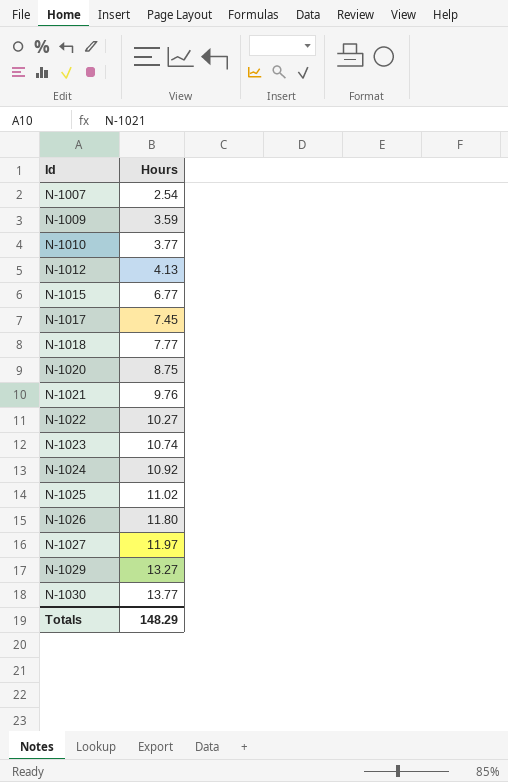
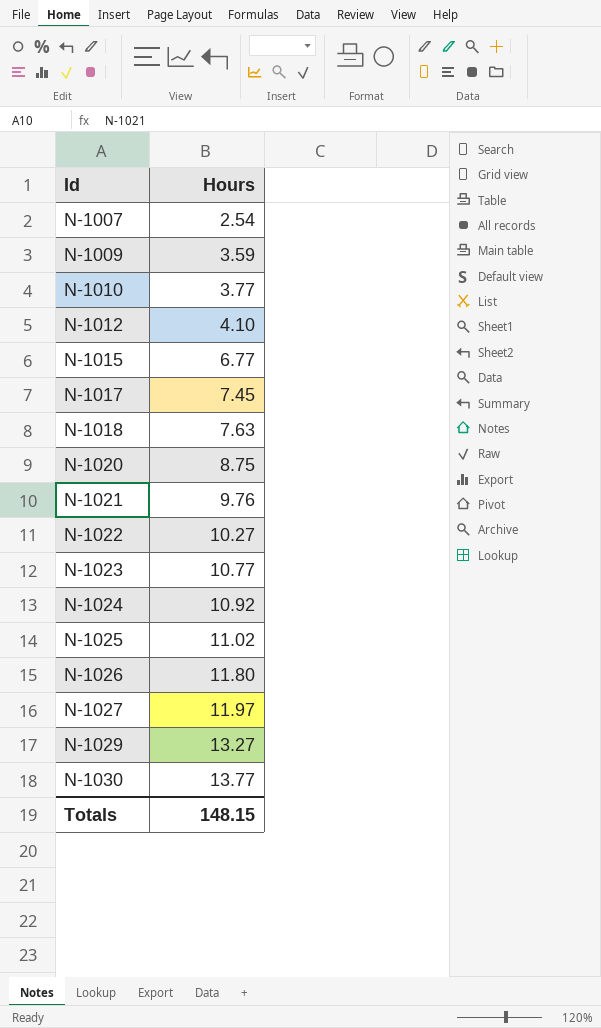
N-1012 | Hours: 4.13 -> 4.10
N-1018 | Hours: 7.77 -> 7.63
N-1023 | Hours: 10.74 -> 10.77
Totals | Hours: 148.29 -> 148.15

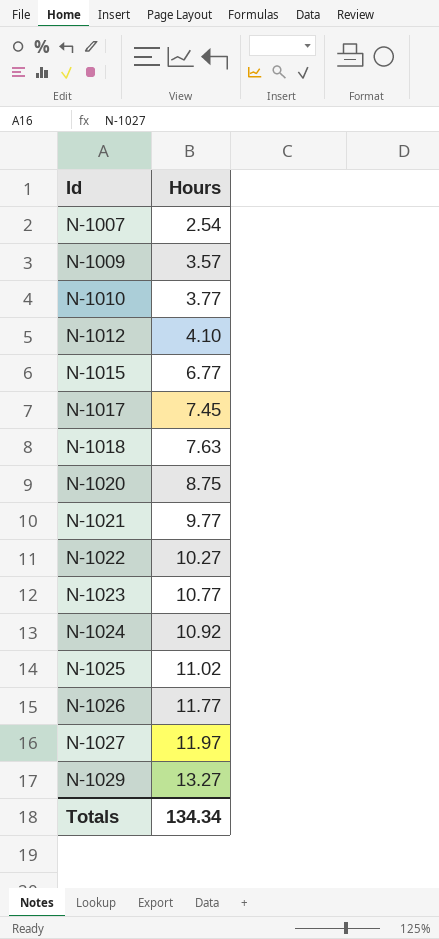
row N-1030: 13.77 -> none
N-1009 | Hours: 3.59 -> 3.57
N-1021 | Hours: 9.76 -> 9.77
N-1026 | Hours: 11.80 -> 11.77
Totals | Hours: 148.15 -> 134.34

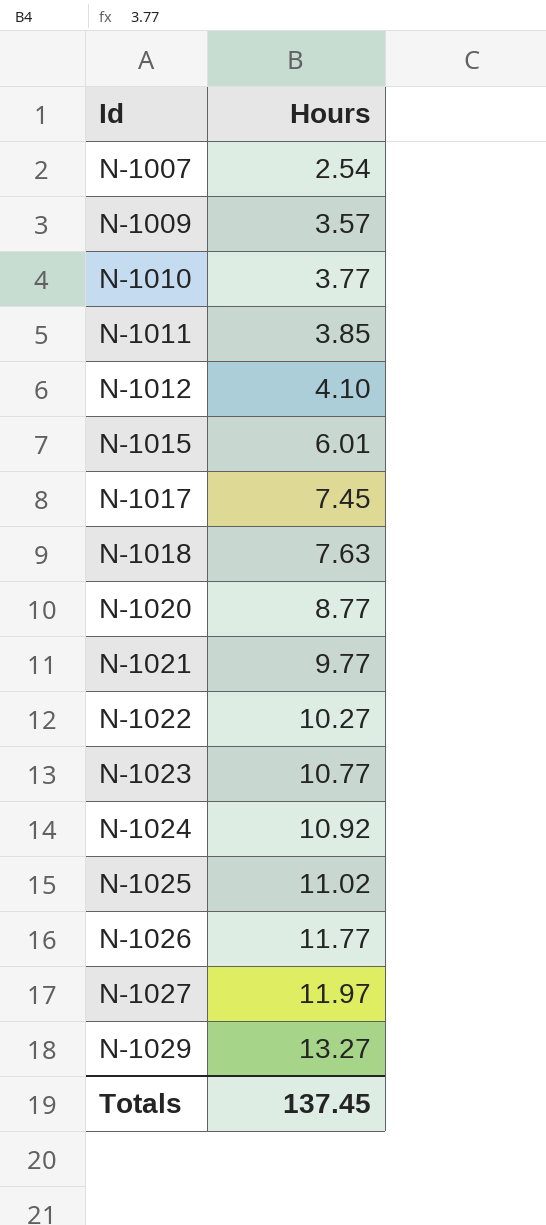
row N-1011: none -> 3.85
N-1015 | Hours: 6.77 -> 6.01
N-1020 | Hours: 8.75 -> 8.77
Totals | Hours: 134.34 -> 137.45

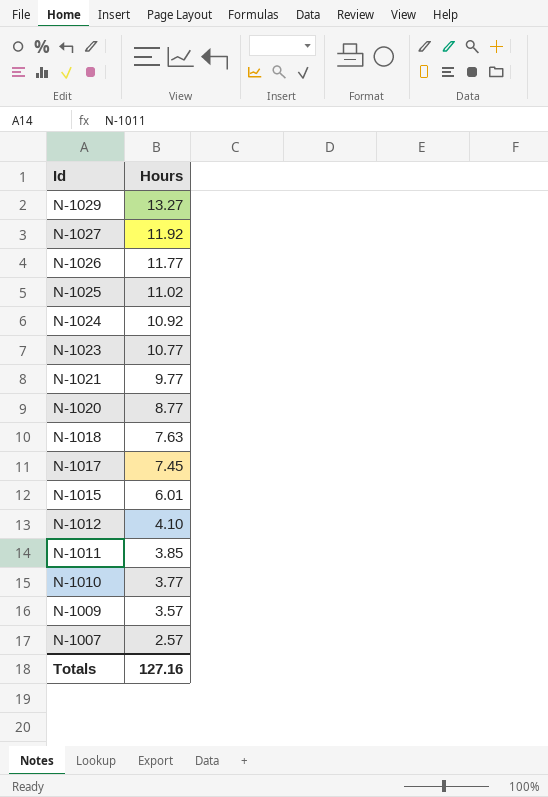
row order: Id ascending -> Id descending
row N-1022: 10.27 -> none
N-1027 | Hours: 11.97 -> 11.92
N-1007 | Hours: 2.54 -> 2.57
Totals | Hours: 137.45 -> 127.16

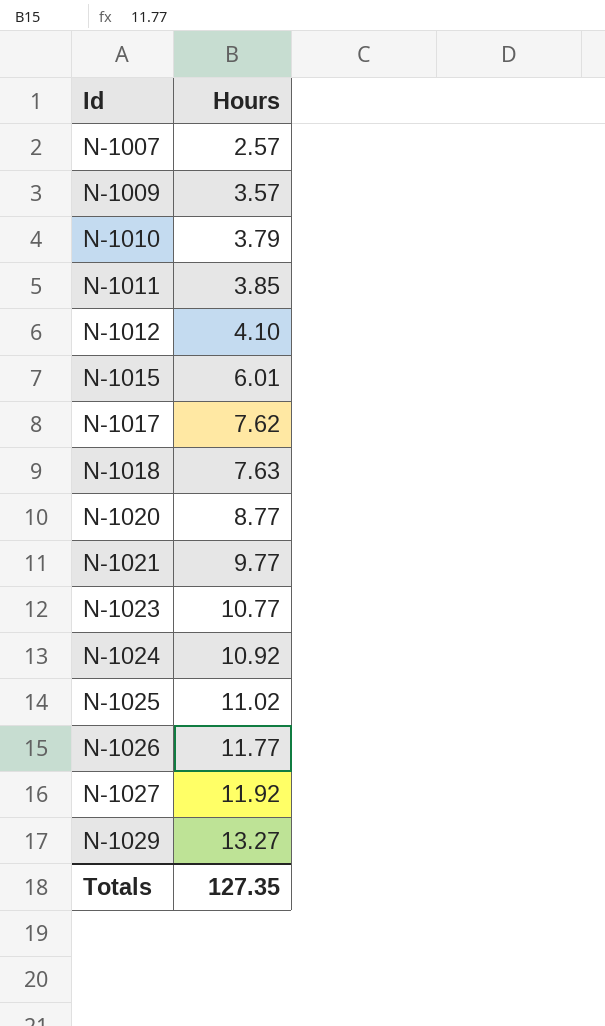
row order: Id descending -> Id ascending
N-1010 | Hours: 3.77 -> 3.79
N-1017 | Hours: 7.45 -> 7.62
Totals | Hours: 127.16 -> 127.35

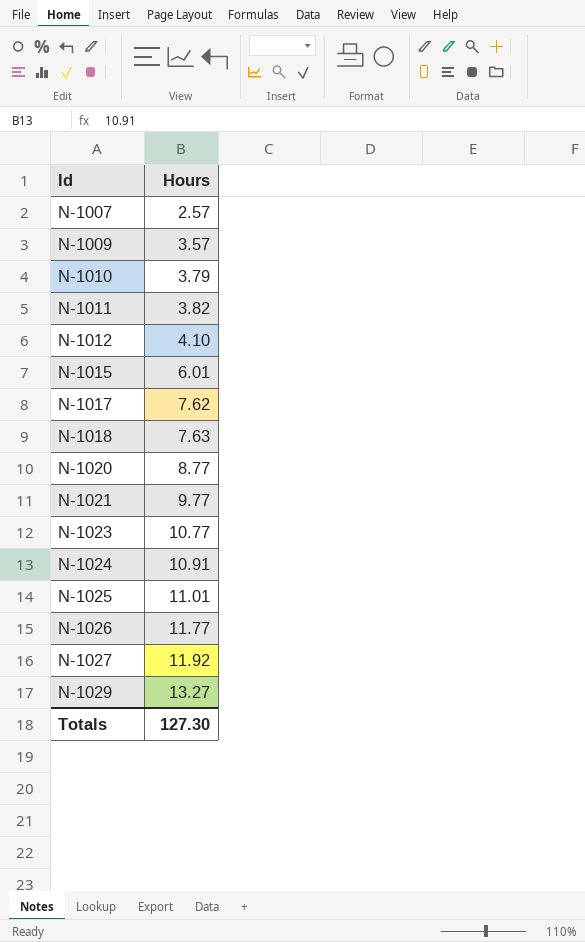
N-1011 | Hours: 3.85 -> 3.82
N-1024 | Hours: 10.92 -> 10.91
N-1025 | Hours: 11.02 -> 11.01
Totals | Hours: 127.35 -> 127.30

